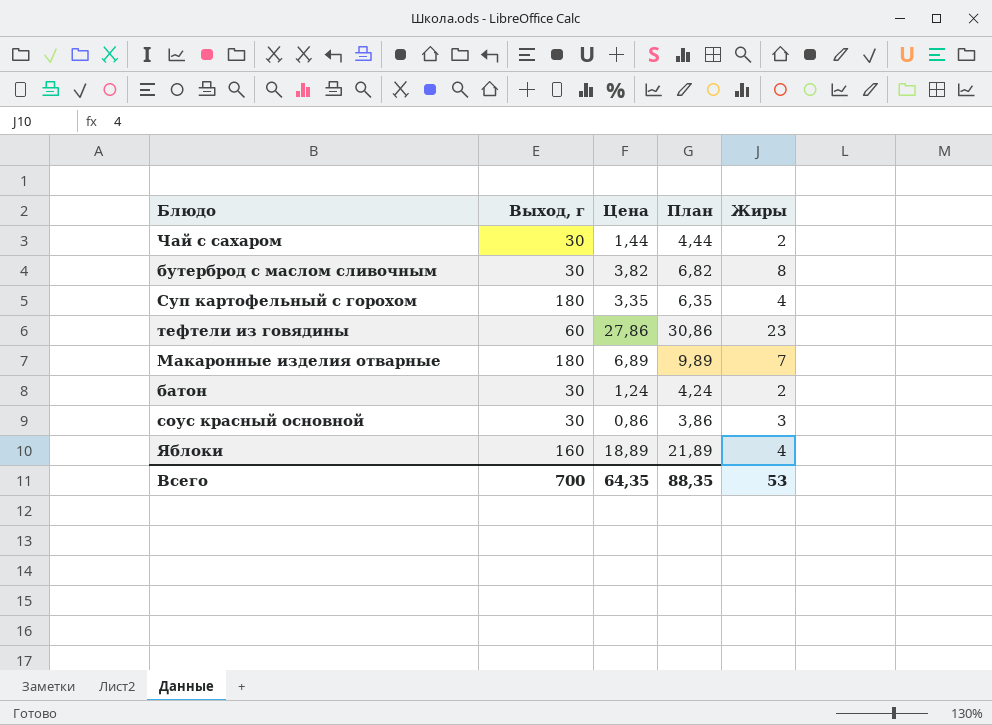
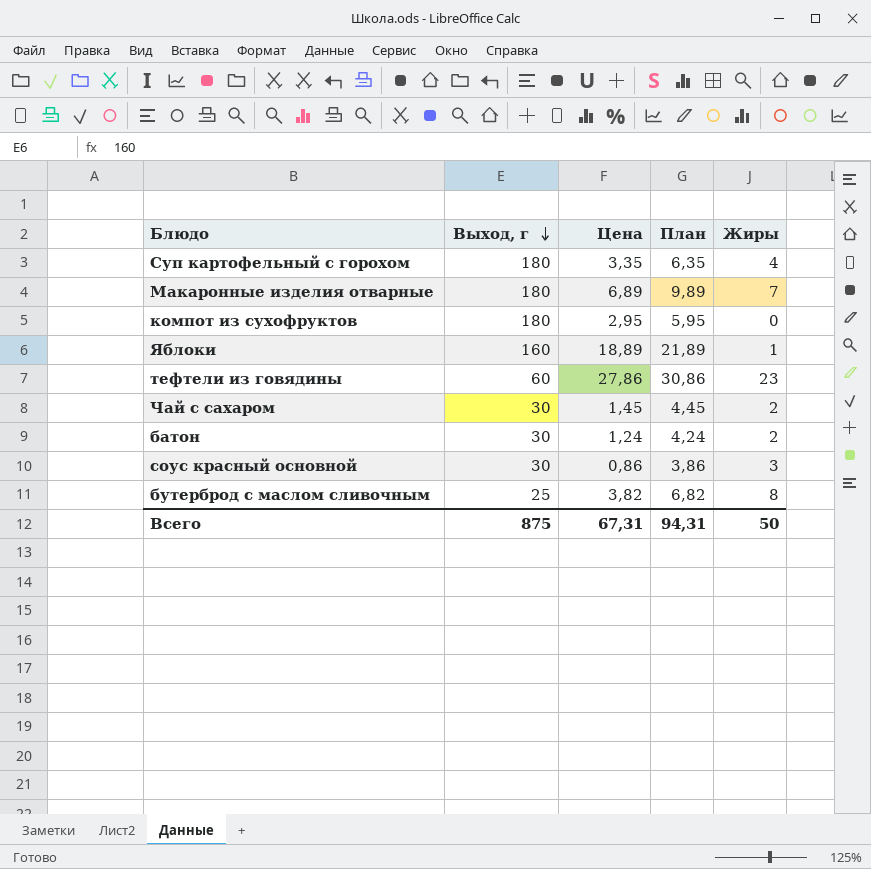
row order: none -> Выход, г descending
row компот из сухофруктов: none -> 180 | 2,95 | 5,95 | 0
Яблоки | Жиры: 4 -> 1
Чай с сахаром | Цена: 1,44 -> 1,45
Чай с сахаром | План: 4,44 -> 4,45
бутерброд с маслом сливочным | Выход, г: 30 -> 25
Всего | Выход, г: 700 -> 875
Всего | Цена: 64,35 -> 67,31
Всего | План: 88,35 -> 94,31
Всего | Жиры: 53 -> 50

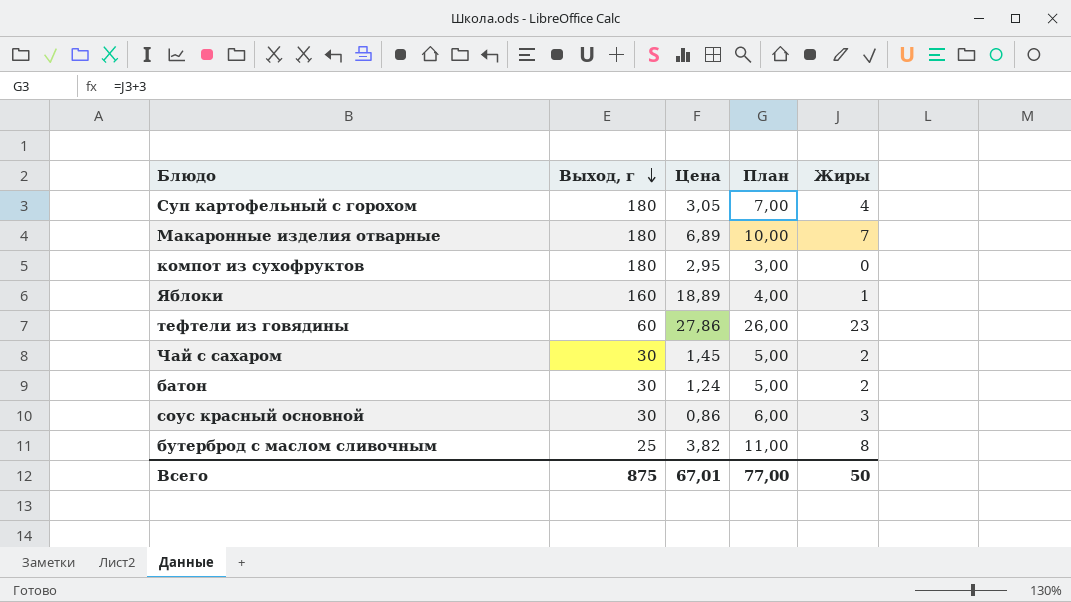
column План | formula: [Цена] + 3 -> [Жиры] + 3
Суп картофельный с горохом | Цена: 3,35 -> 3,05
Всего | Цена: 67,31 -> 67,01
Всего | План: 94,31 -> 77,00

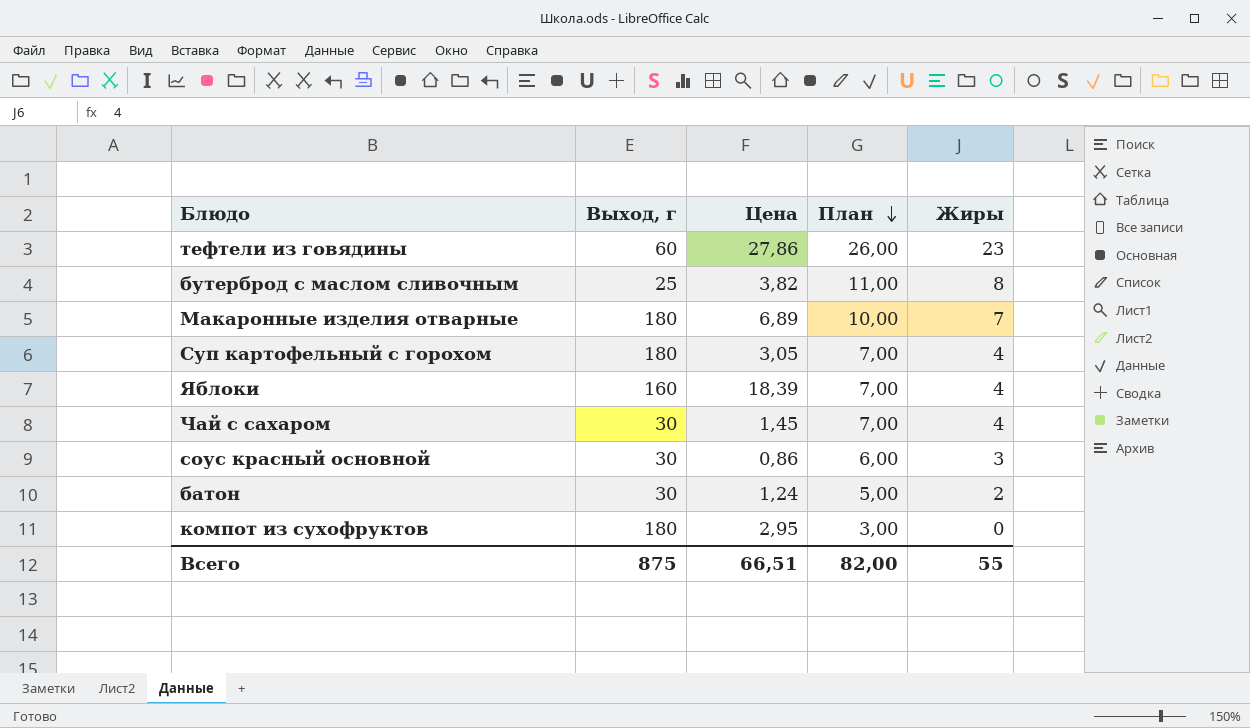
row order: Выход, г descending -> План descending
Яблоки | Цена: 18,89 -> 18,39
Яблоки | План: 4,00 -> 7,00
Яблоки | Жиры: 1 -> 4
Чай с сахаром | План: 5,00 -> 7,00
Чай с сахаром | Жиры: 2 -> 4
Всего | Цена: 67,01 -> 66,51
Всего | План: 77,00 -> 82,00
Всего | Жиры: 50 -> 55

